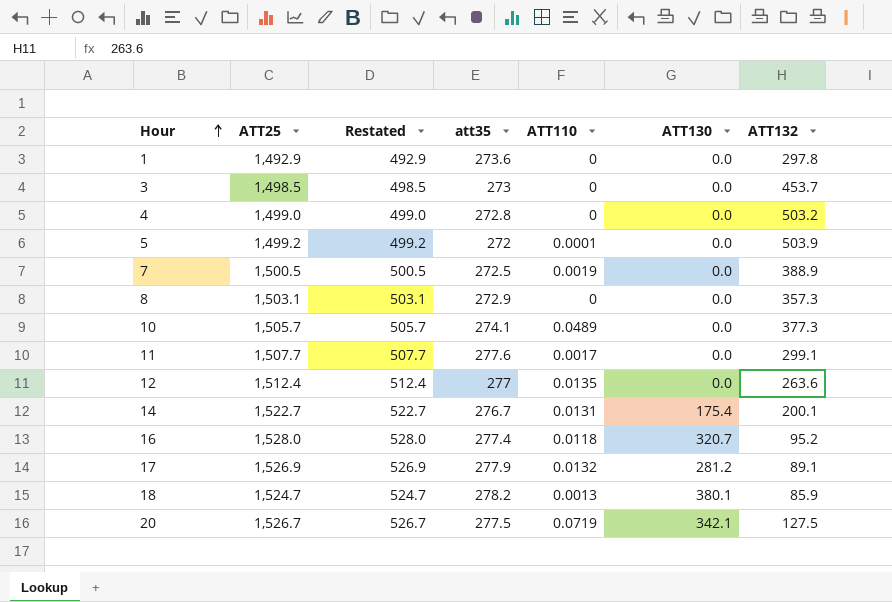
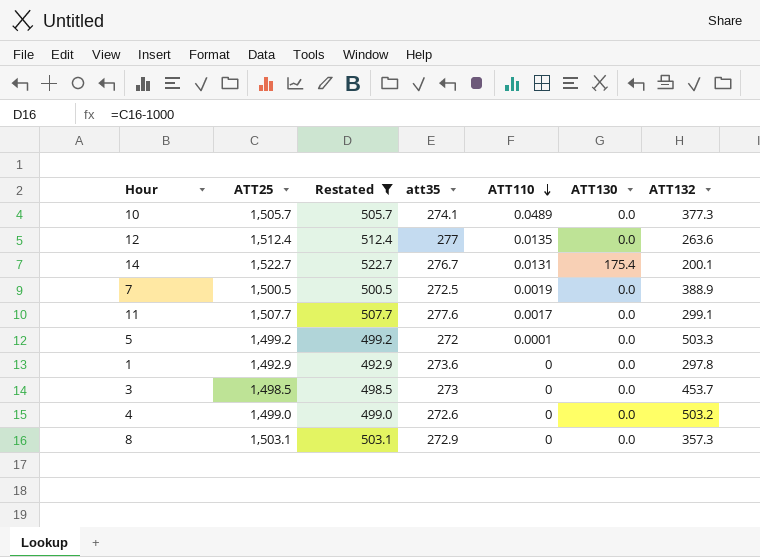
filter: none -> Restated <= 522.7
row order: Hour ascending -> ATT110 descending
5 | ATT132: 503.9 -> 503.3
4 | att35: 272.8 -> 272.6

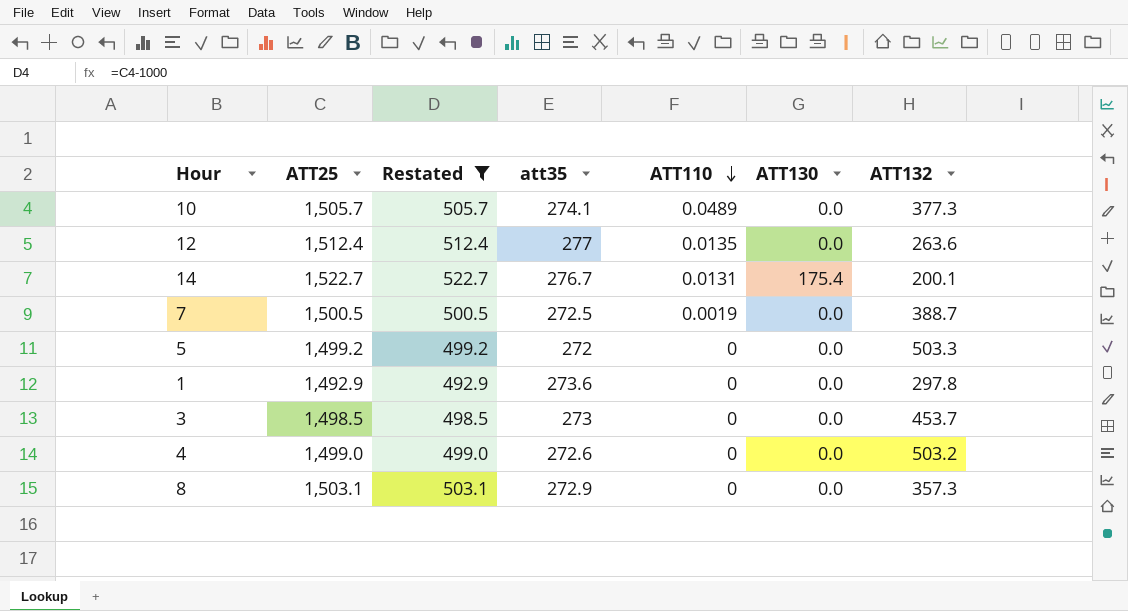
row 11: 1,507.7 | 507.7 | 277.6 | 0.0017 | 0.0 | 299.1 -> none
7 | ATT132: 388.9 -> 388.7
5 | ATT110: 0.0001 -> 0

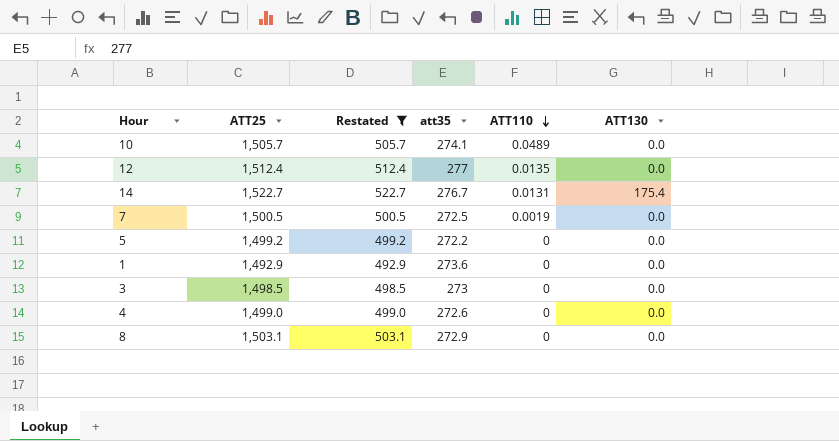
column ATT132 | position: 7 -> none
5 | att35: 272 -> 272.2

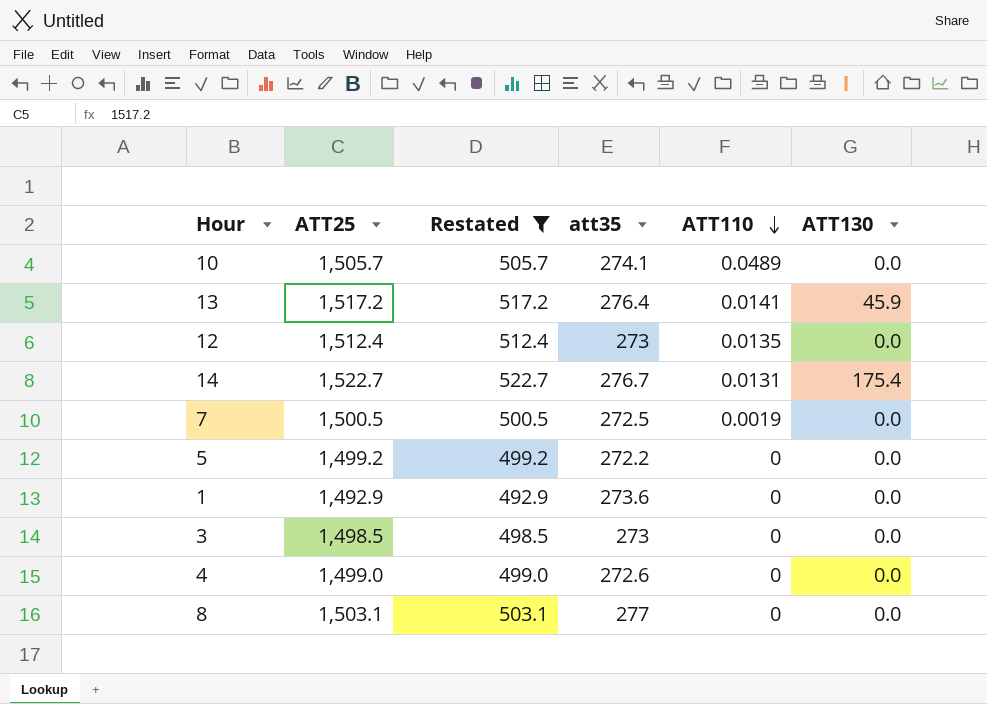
row 13: none -> 1,517.2 | 517.2 | 276.4 | 0.0141 | 45.9
12 | att35: 277 -> 273
8 | att35: 272.9 -> 277

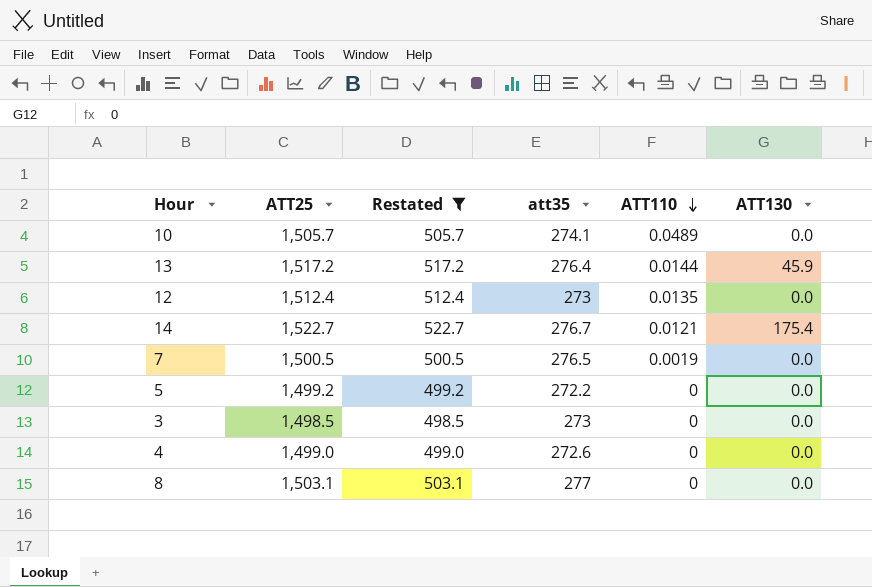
row 1: 1,492.9 | 492.9 | 273.6 | 0 | 0.0 -> none
13 | ATT110: 0.0141 -> 0.0144
14 | ATT110: 0.0131 -> 0.0121
7 | att35: 272.5 -> 276.5

